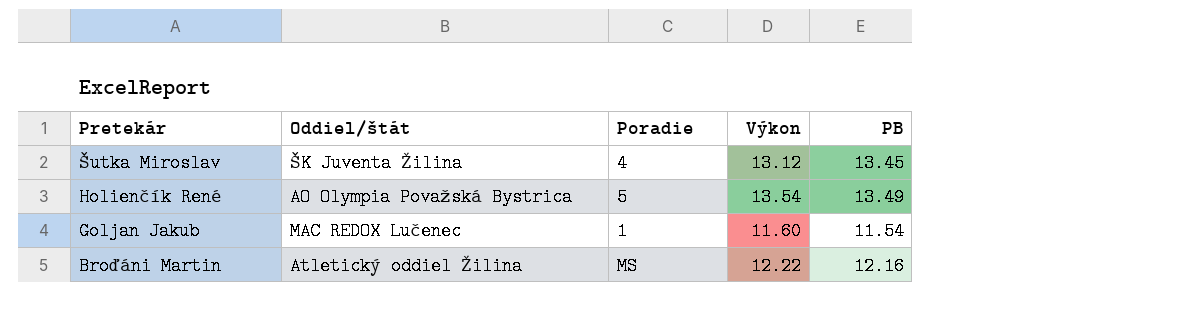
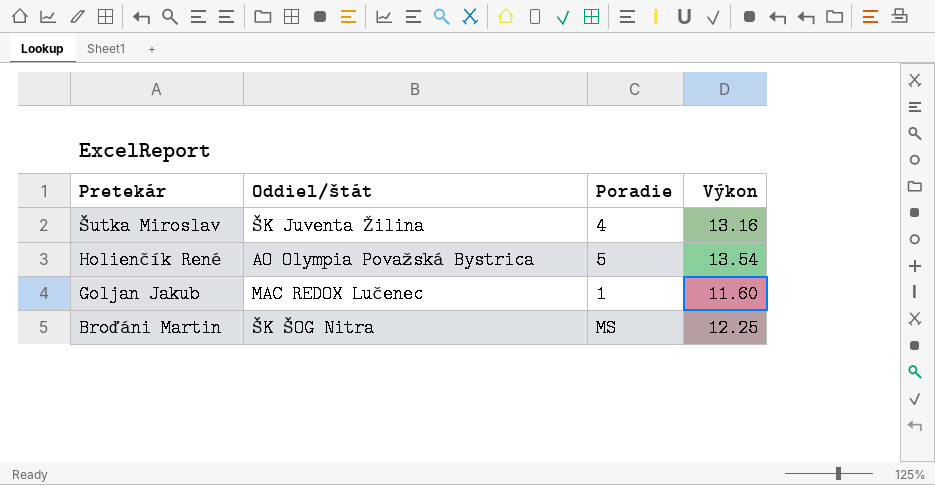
column PB | position: 5 -> none
Šutka Miroslav | Výkon: 13.12 -> 13.16
Broďáni Martin | Oddiel/štát: Atletický oddiel Žilina -> ŠK ŠOG Nitra
Broďáni Martin | Výkon: 12.22 -> 12.25

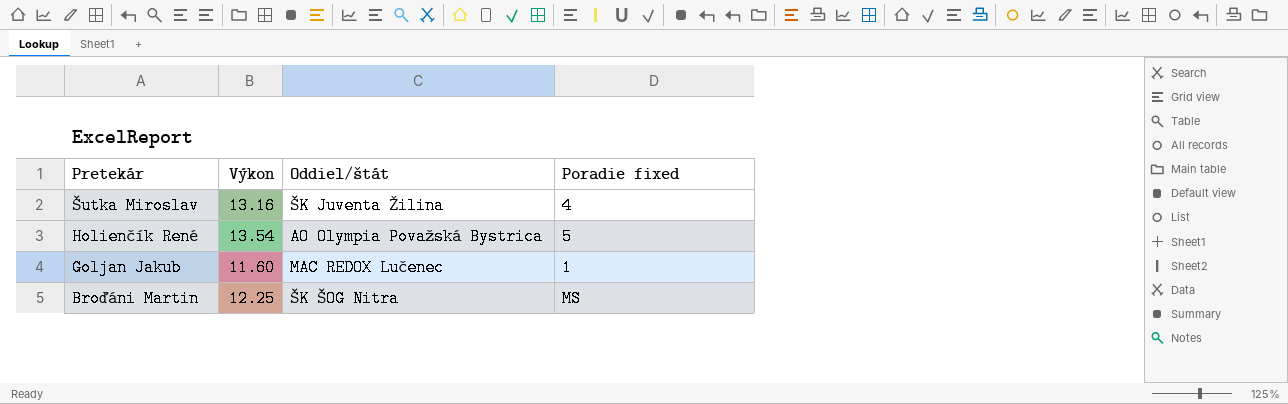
column Výkon | position: 4 -> 2
column name: Poradie -> Poradie fixed

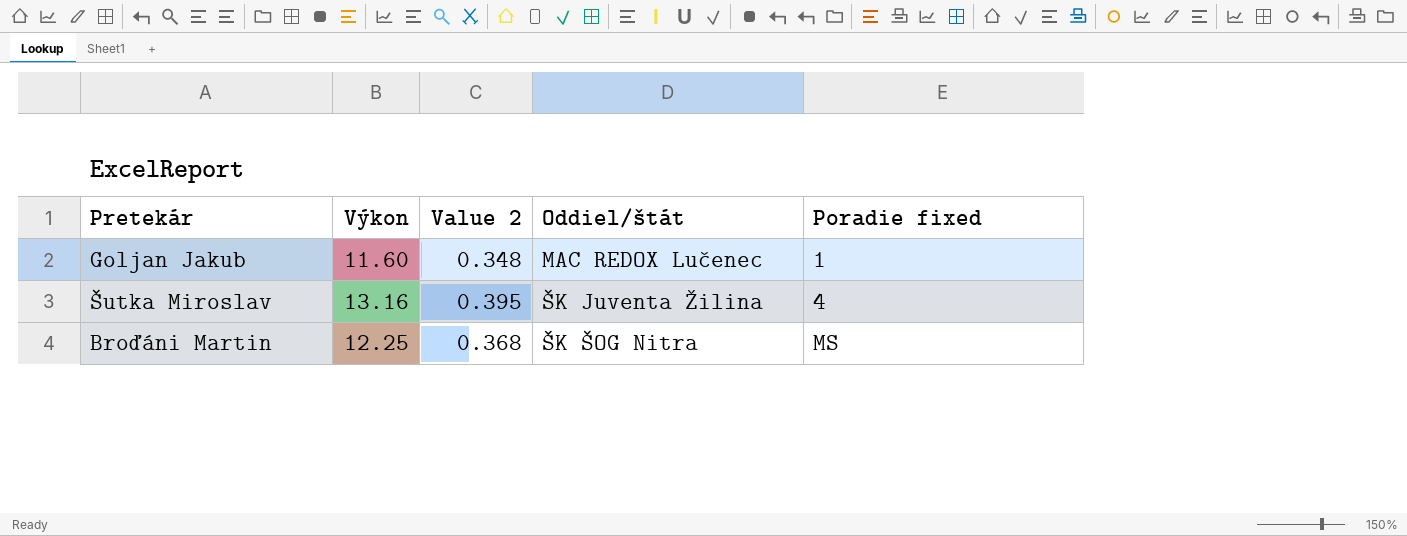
row order: Pretekár descending -> Oddiel/štát ascending
column Value 2 | formula: none -> [Výkon] * 0.03
row Holienčík René: 13.54 | AO Olympia Považská Bystrica | 5 -> none

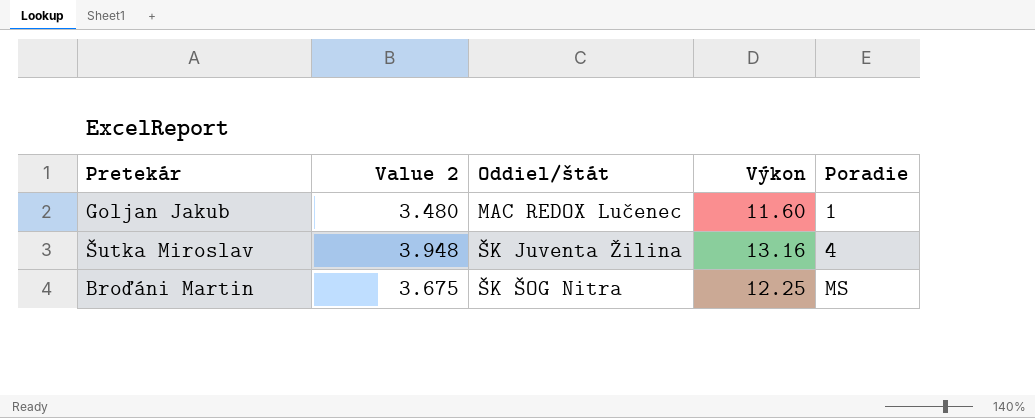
column Value 2 | formula: [Výkon] * 0.03 -> [Výkon] * 0.3
column Výkon | position: 2 -> 4
column name: Poradie fixed -> Poradie

